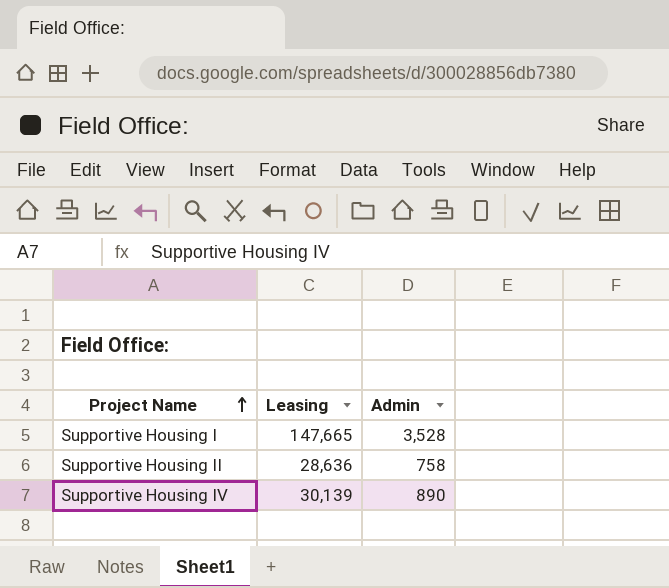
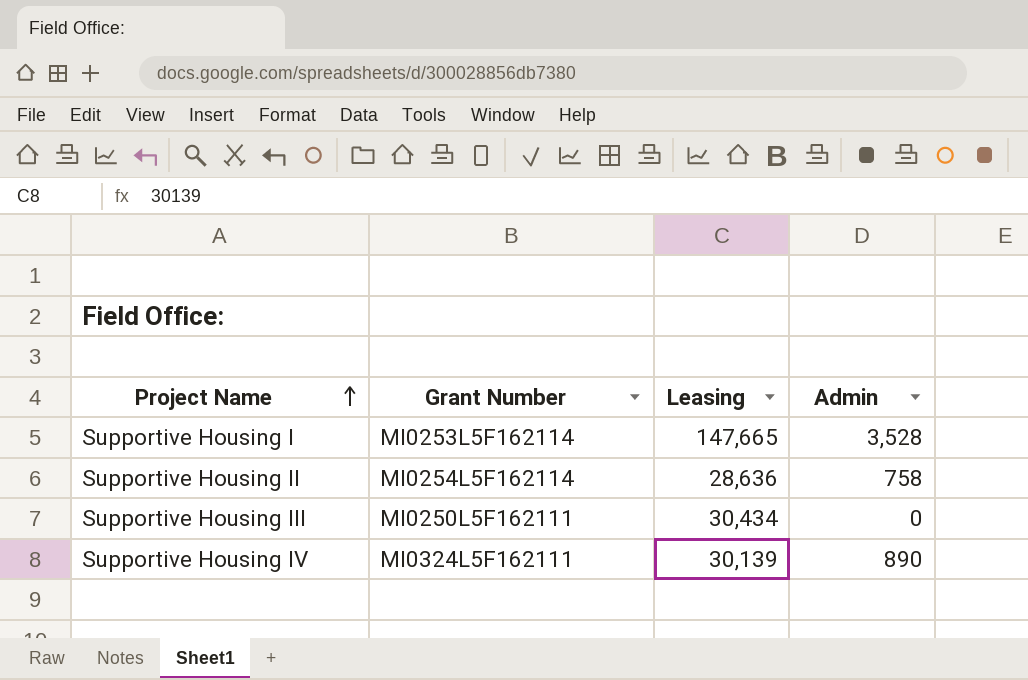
column Grant Number | position: none -> 2
row Supportive Housing III: none -> MI0250L5F162111 | 30,434 | 0

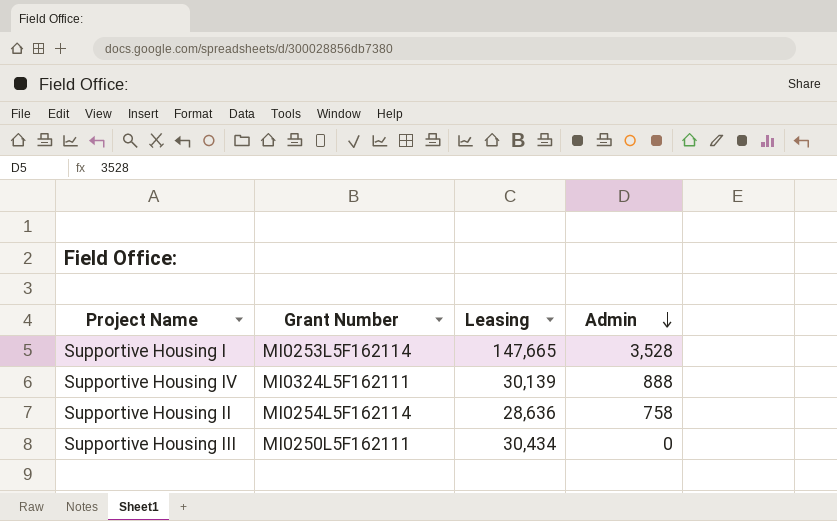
row order: Project Name ascending -> Admin descending
Supportive Housing IV | Admin: 890 -> 888

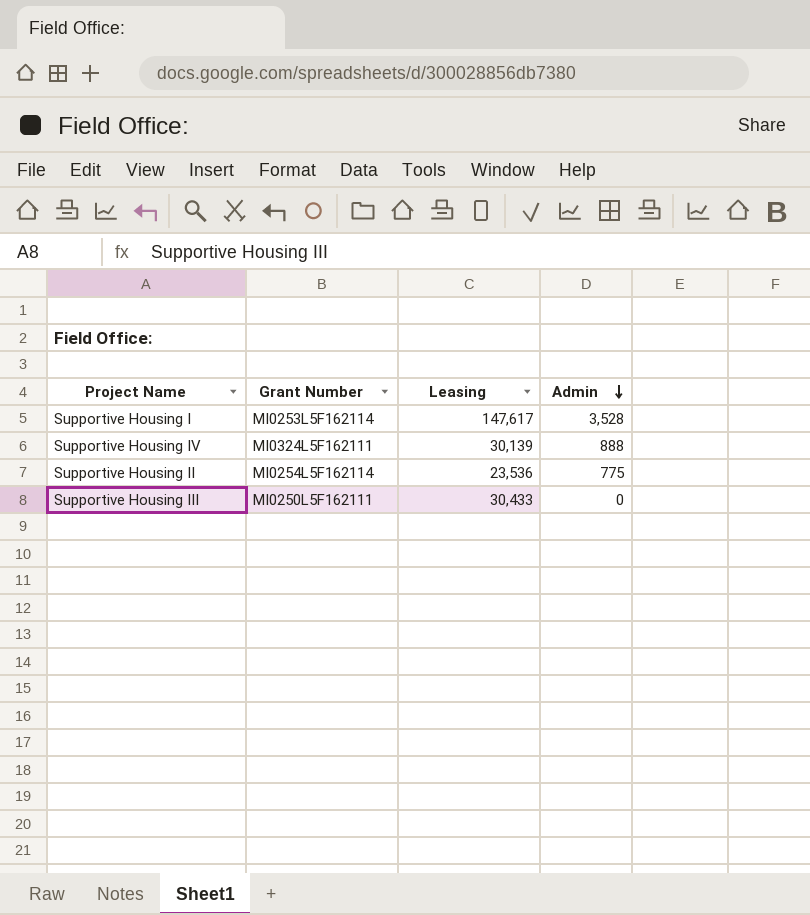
Supportive Housing I | Leasing: 147,665 -> 147,617
Supportive Housing II | Leasing: 28,636 -> 23,536
Supportive Housing II | Admin: 758 -> 775
Supportive Housing III | Leasing: 30,434 -> 30,433

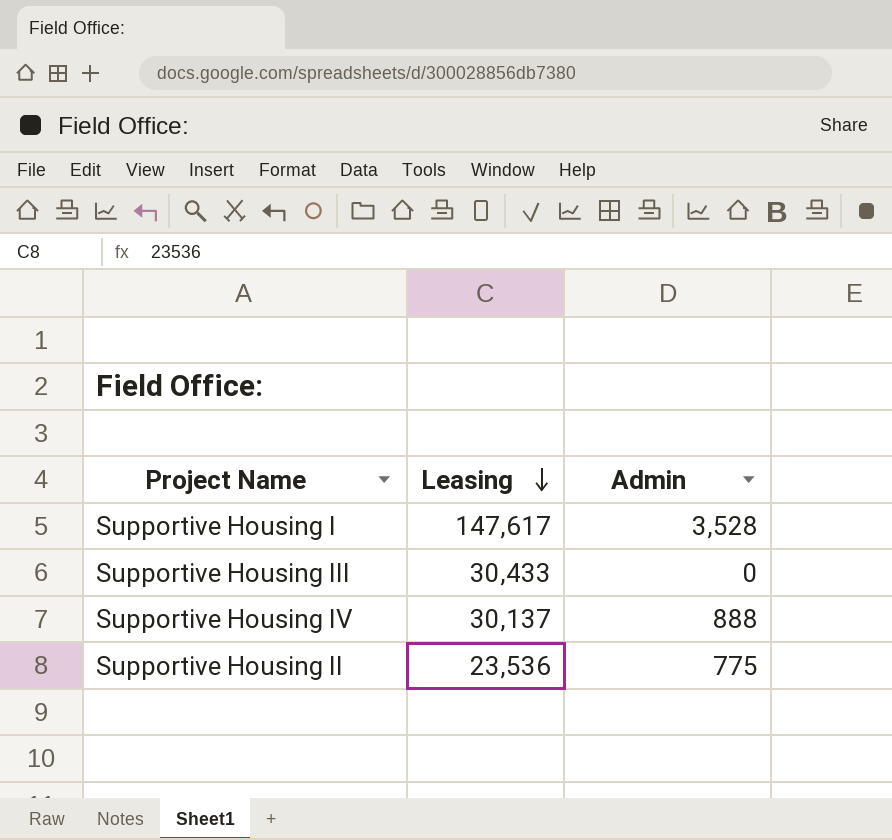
row order: Admin descending -> Leasing descending
column Grant Number | position: 2 -> none
Supportive Housing IV | Leasing: 30,139 -> 30,137

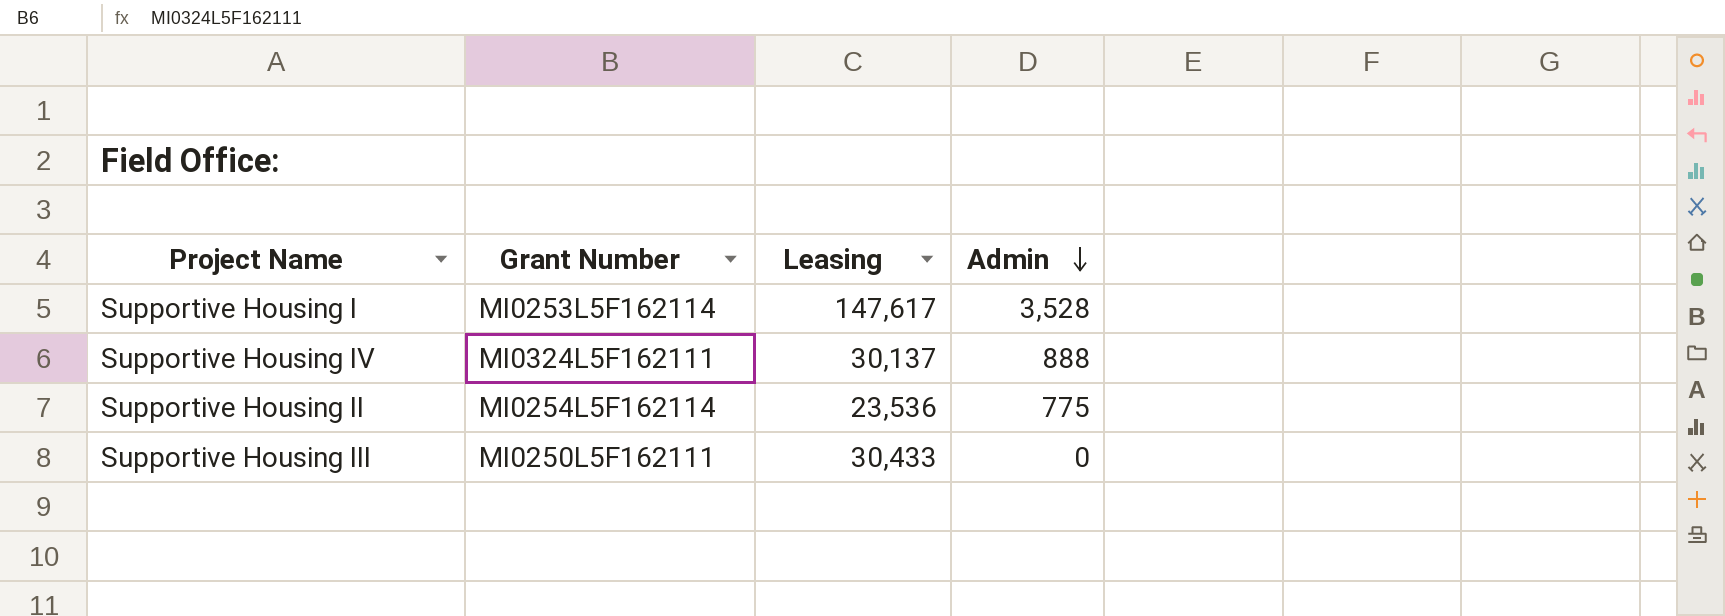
row order: Leasing descending -> Admin descending
column Grant Number | position: none -> 2

